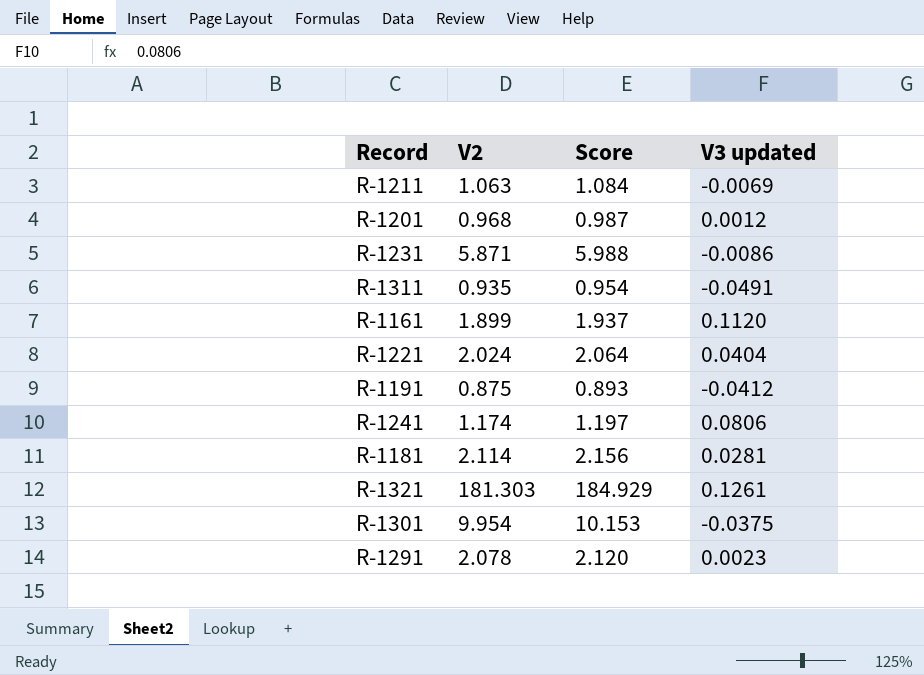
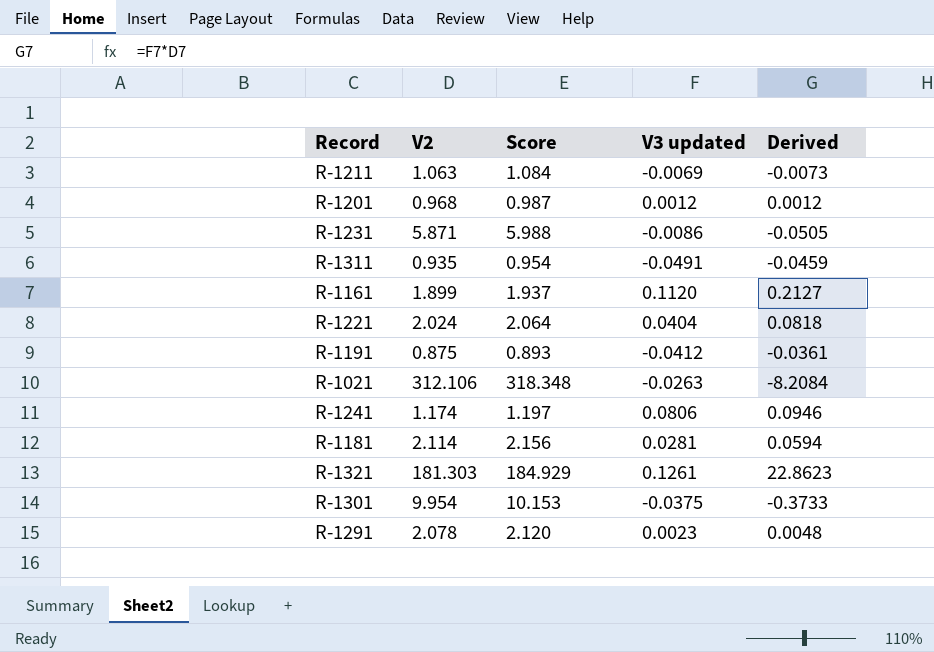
column Derived | formula: none -> [V2] * [V3 updated]
row R-1021: none -> 312.106 | 318.348 | -0.0263 | -8.2084

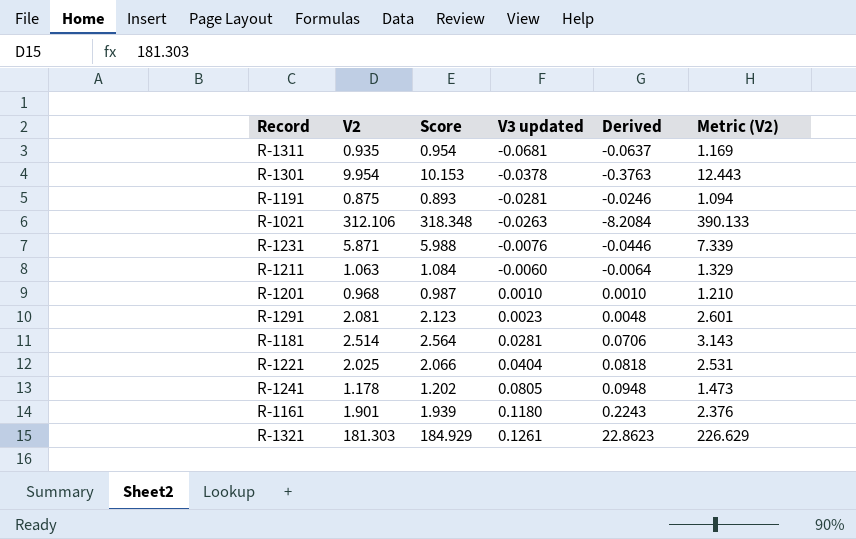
row order: none -> V3 updated ascending
column Metric (V2) | formula: none -> [V2] * 1.25
R-1311 | V3 updated: -0.0491 -> -0.0681
R-1311 | Derived: -0.0459 -> -0.0637
R-1301 | V3 updated: -0.0375 -> -0.0378
R-1301 | Derived: -0.3733 -> -0.3763
R-1191 | V3 updated: -0.0412 -> -0.0281
R-1191 | Derived: -0.0361 -> -0.0246
R-1231 | V3 updated: -0.0086 -> -0.0076
R-1231 | Derived: -0.0505 -> -0.0446
R-1211 | V3 updated: -0.0069 -> -0.0060
R-1211 | Derived: -0.0073 -> -0.0064
R-1201 | V3 updated: 0.0012 -> 0.0010
R-1201 | Derived: 0.0012 -> 0.0010
R-1291 | V2: 2.078 -> 2.081
R-1291 | Score: 2.120 -> 2.123
R-1181 | V2: 2.114 -> 2.514
R-1181 | Score: 2.156 -> 2.564
R-1181 | Derived: 0.0594 -> 0.0706
R-1221 | V2: 2.024 -> 2.025
R-1221 | Score: 2.064 -> 2.066
R-1241 | V2: 1.174 -> 1.178
R-1241 | Score: 1.197 -> 1.202
R-1241 | V3 updated: 0.0806 -> 0.0805
R-1241 | Derived: 0.0946 -> 0.0948
R-1161 | V2: 1.899 -> 1.901
R-1161 | Score: 1.937 -> 1.939
R-1161 | V3 updated: 0.1120 -> 0.1180
R-1161 | Derived: 0.2127 -> 0.2243

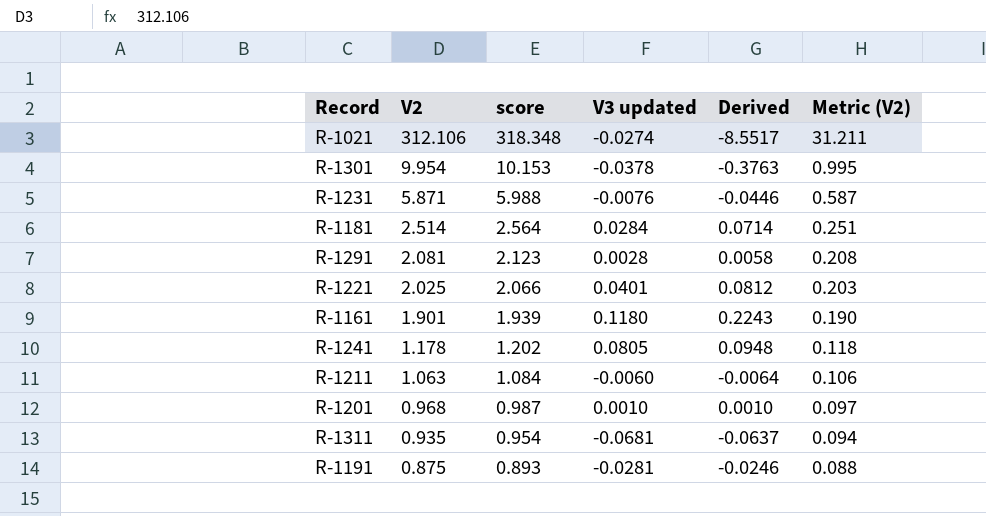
row order: V3 updated ascending -> V2 descending
column name: Score -> score
column Metric (V2) | formula: [V2] * 1.25 -> [V2] * 0.1
row R-1321: 181.303 | 184.929 | 0.1261 | 22.8623 | 226.629 -> none
R-1021 | V3 updated: -0.0263 -> -0.0274
R-1021 | Derived: -8.2084 -> -8.5517
R-1181 | V3 updated: 0.0281 -> 0.0284
R-1181 | Derived: 0.0706 -> 0.0714
R-1291 | V3 updated: 0.0023 -> 0.0028
R-1291 | Derived: 0.0048 -> 0.0058
R-1221 | V3 updated: 0.0404 -> 0.0401
R-1221 | Derived: 0.0818 -> 0.0812

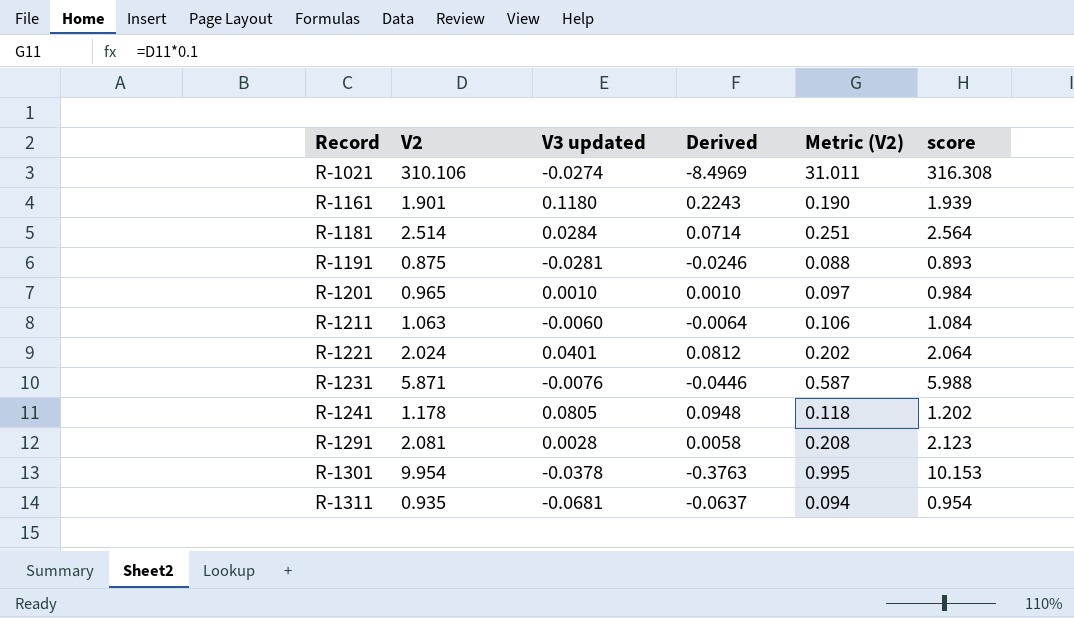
row order: V2 descending -> Record ascending
column score | position: 3 -> 6
R-1021 | V2: 312.106 -> 310.106
R-1021 | Derived: -8.5517 -> -8.4969
R-1021 | Metric (V2): 31.211 -> 31.011
R-1021 | score: 318.348 -> 316.308
R-1201 | V2: 0.968 -> 0.965
R-1201 | score: 0.987 -> 0.984
R-1221 | V2: 2.025 -> 2.024
R-1221 | Metric (V2): 0.203 -> 0.202
R-1221 | score: 2.066 -> 2.064

